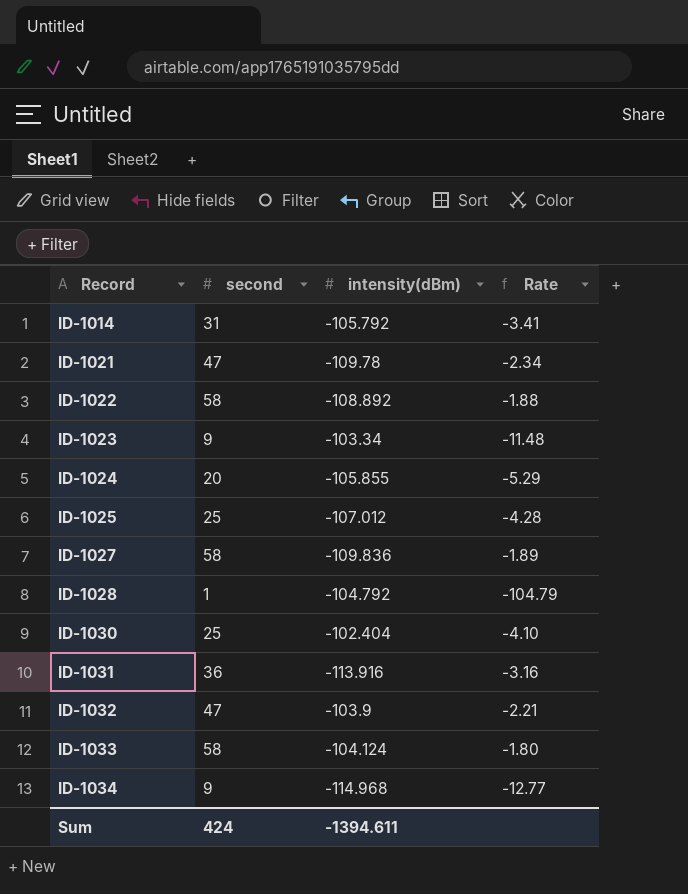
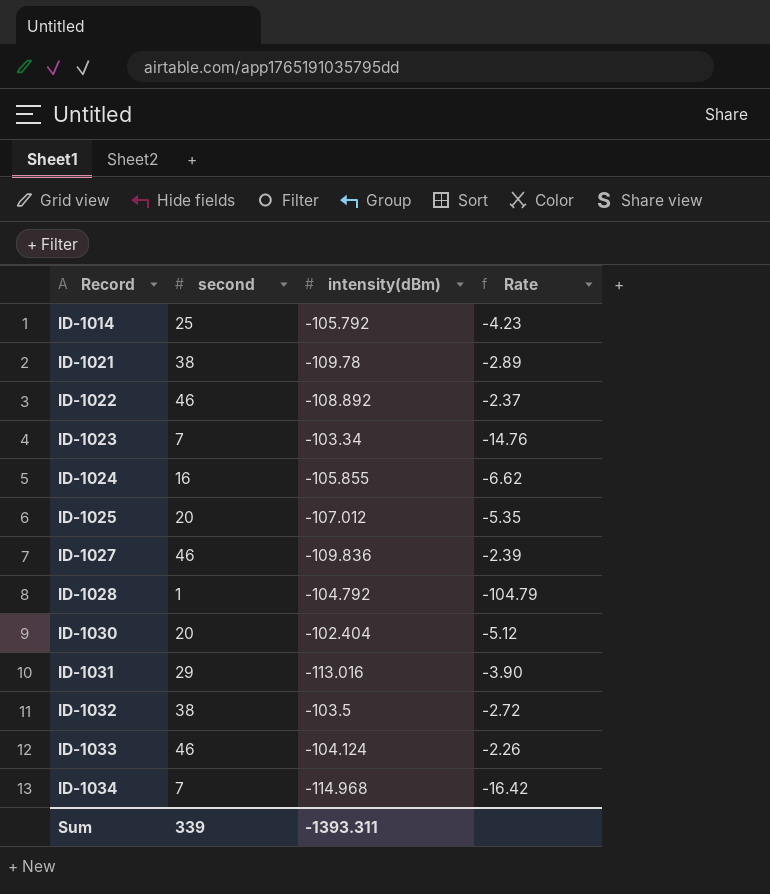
ID-1014 | second: 31 -> 25
ID-1014 | Rate: -3.41 -> -4.23
ID-1021 | second: 47 -> 38
ID-1021 | Rate: -2.34 -> -2.89
ID-1022 | second: 58 -> 46
ID-1022 | Rate: -1.88 -> -2.37
ID-1023 | second: 9 -> 7
ID-1023 | Rate: -11.48 -> -14.76
ID-1024 | second: 20 -> 16
ID-1024 | Rate: -5.29 -> -6.62
ID-1025 | second: 25 -> 20
ID-1025 | Rate: -4.28 -> -5.35
ID-1027 | second: 58 -> 46
ID-1027 | Rate: -1.89 -> -2.39
ID-1030 | second: 25 -> 20
ID-1030 | Rate: -4.10 -> -5.12
ID-1031 | second: 36 -> 29
ID-1031 | intensity(dBm): -113.916 -> -113.016
ID-1031 | Rate: -3.16 -> -3.90
ID-1032 | second: 47 -> 38
ID-1032 | intensity(dBm): -103.9 -> -103.5
ID-1032 | Rate: -2.21 -> -2.72
ID-1033 | second: 58 -> 46
ID-1033 | Rate: -1.80 -> -2.26
ID-1034 | second: 9 -> 7
ID-1034 | Rate: -12.77 -> -16.42
Sum | second: 424 -> 339
Sum | intensity(dBm): -1394.611 -> -1393.311

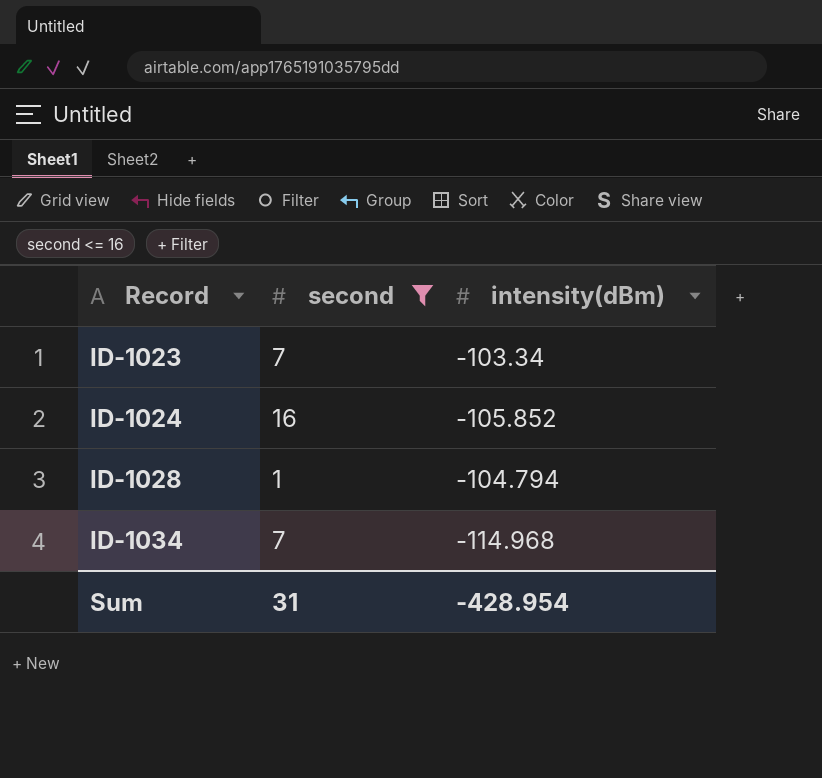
filter: none -> second <= 16
column Rate | formula: [intensity(dBm)] / [second] -> none
ID-1024 | intensity(dBm): -105.855 -> -105.852
ID-1028 | intensity(dBm): -104.792 -> -104.794
Sum | second: 339 -> 31
Sum | intensity(dBm): -1393.311 -> -428.954

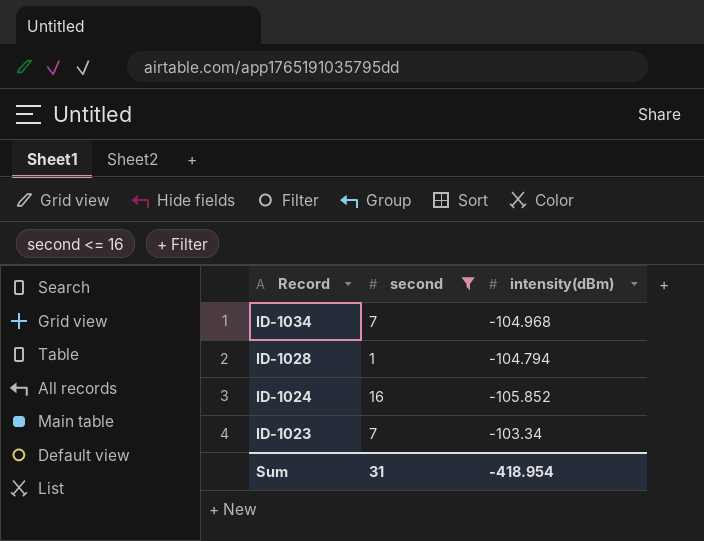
row order: Record ascending -> Record descending
ID-1034 | intensity(dBm): -114.968 -> -104.968
Sum | intensity(dBm): -428.954 -> -418.954

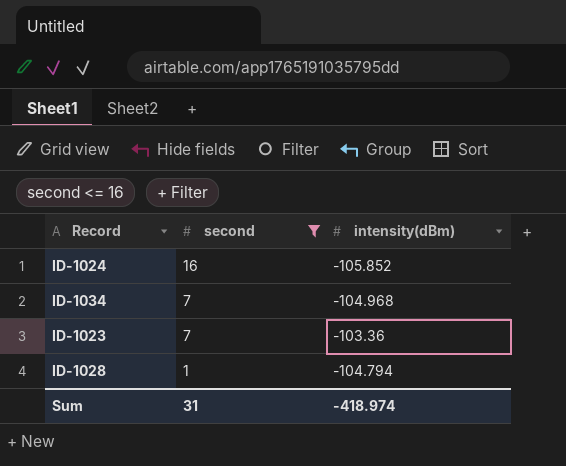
row order: Record descending -> second descending
ID-1023 | intensity(dBm): -103.34 -> -103.36
Sum | intensity(dBm): -418.954 -> -418.974

